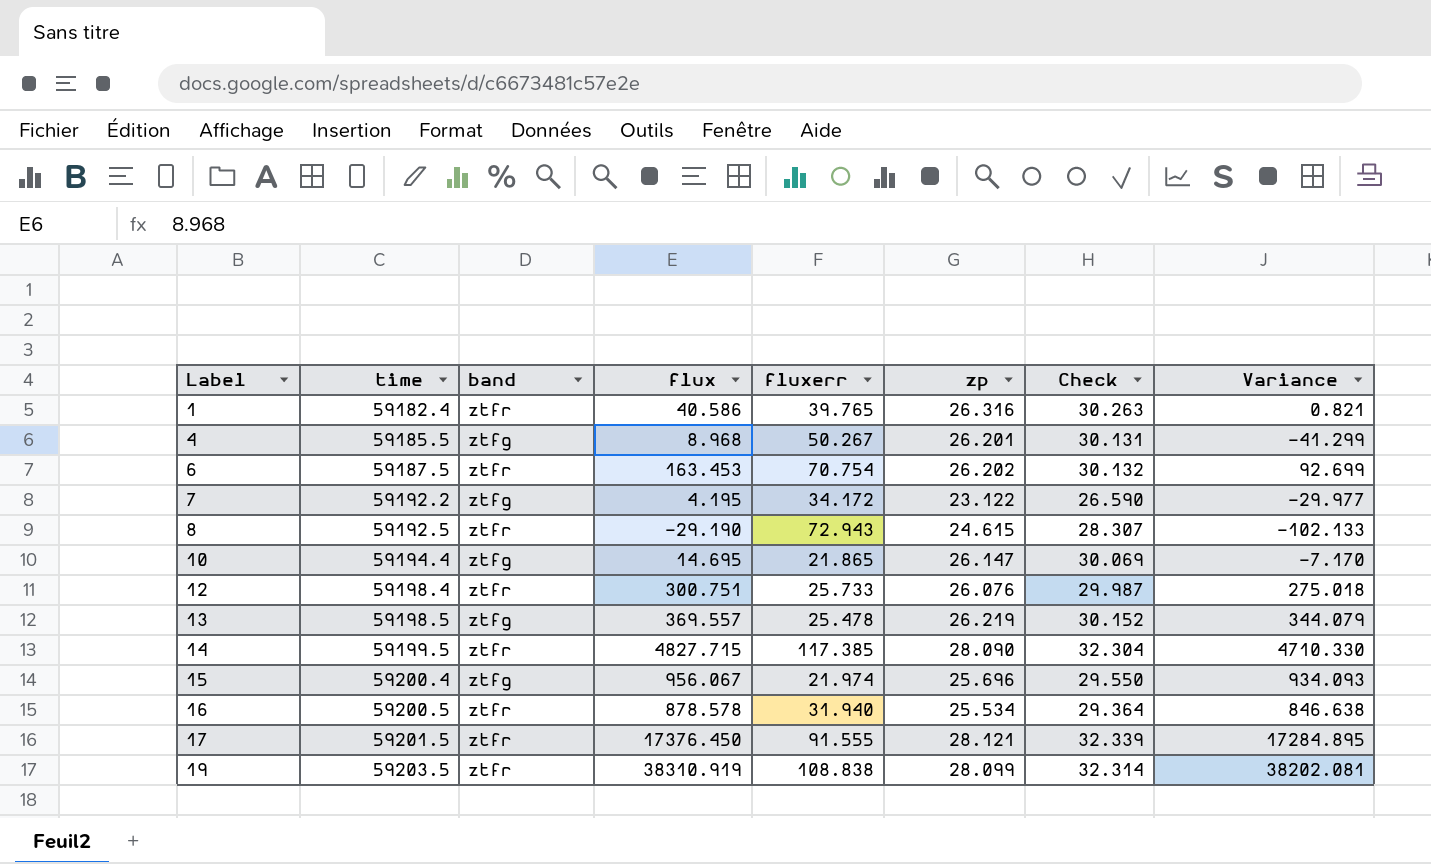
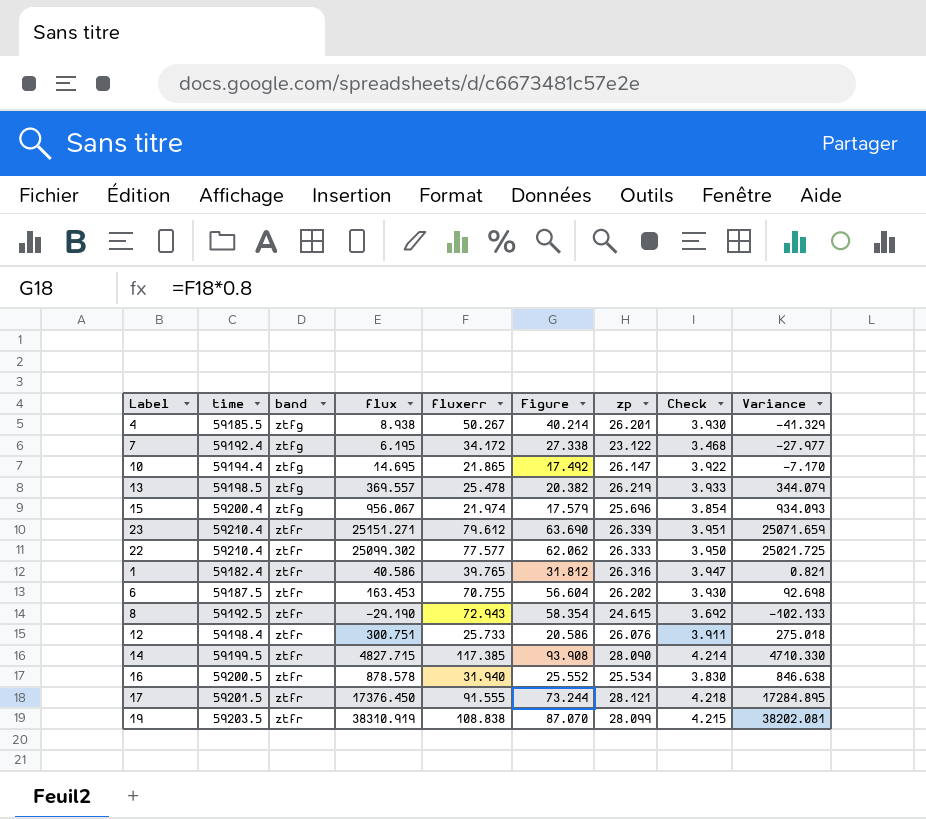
row order: Label ascending -> band ascending
column Figure | formula: none -> [fluxerr] * 0.8
column Check | formula: [zp] * 1.15 -> [zp] * 0.15
4 | flux: 8.968 -> 8.938
4 | Variance: -41.299 -> -41.329
7 | time: 59192.2 -> 59192.4
7 | flux: 4.195 -> 6.195
7 | Variance: -29.977 -> -27.977
row 23: none -> 59210.4 | ztfr | 25151.271 | 79.612 | 63.690 | 26.339 | 3.951 | 25071.659
row 22: none -> 59210.4 | ztfr | 25099.302 | 77.577 | 62.062 | 26.333 | 3.950 | 25021.725
6 | fluxerr: 70.754 -> 70.755
6 | Variance: 92.699 -> 92.698

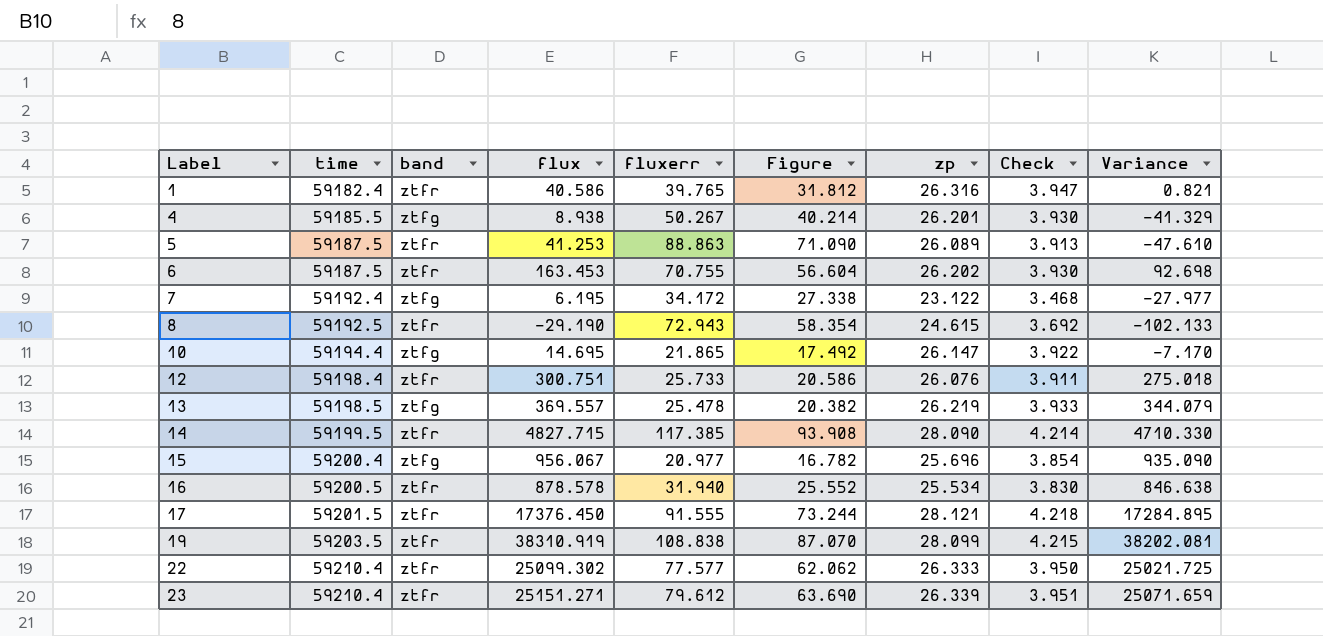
row order: band ascending -> Label ascending
row 5: none -> 59187.5 | ztfr | 41.253 | 88.863 | 71.090 | 26.089 | 3.913 | -47.610
15 | fluxerr: 21.974 -> 20.977
15 | Figure: 17.579 -> 16.782
15 | Variance: 934.093 -> 935.090

